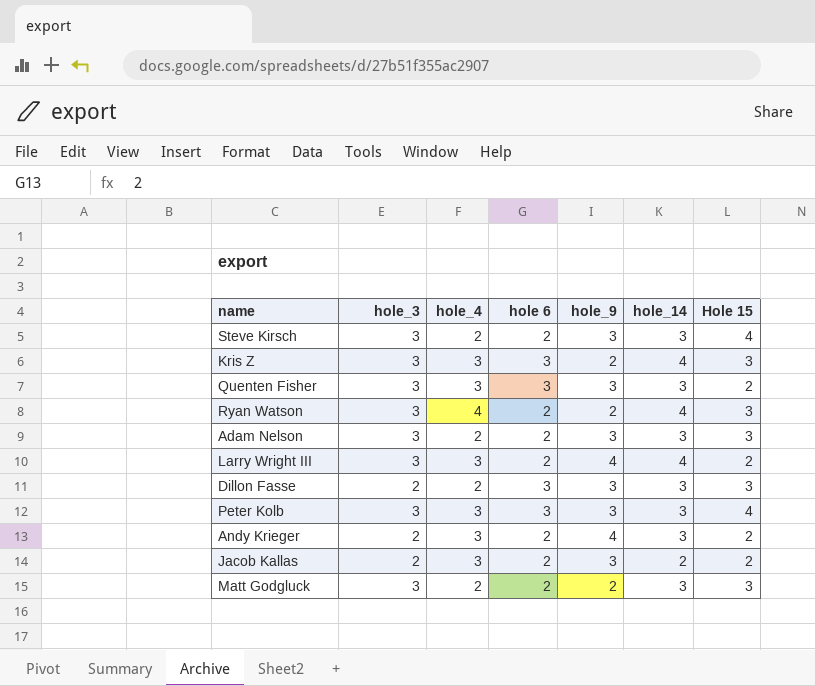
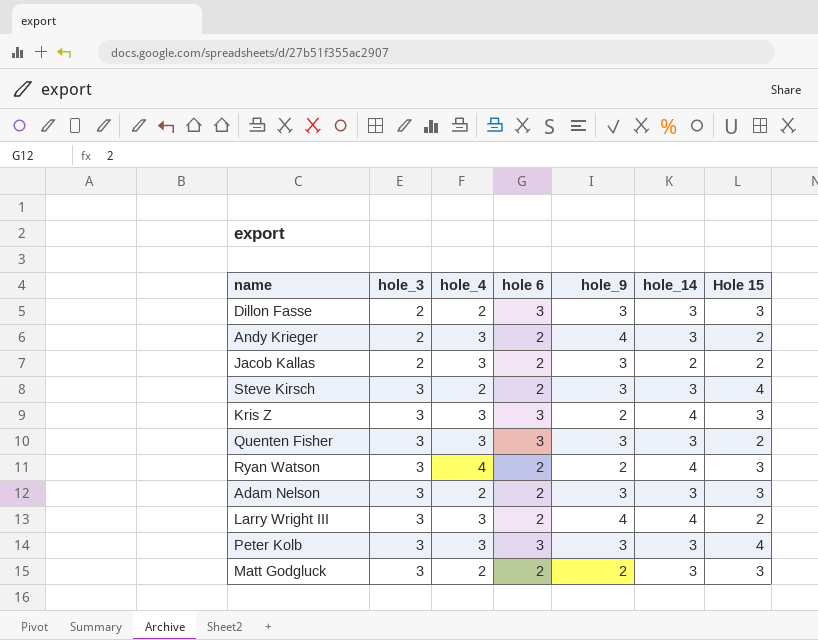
row order: none -> hole_3 ascending

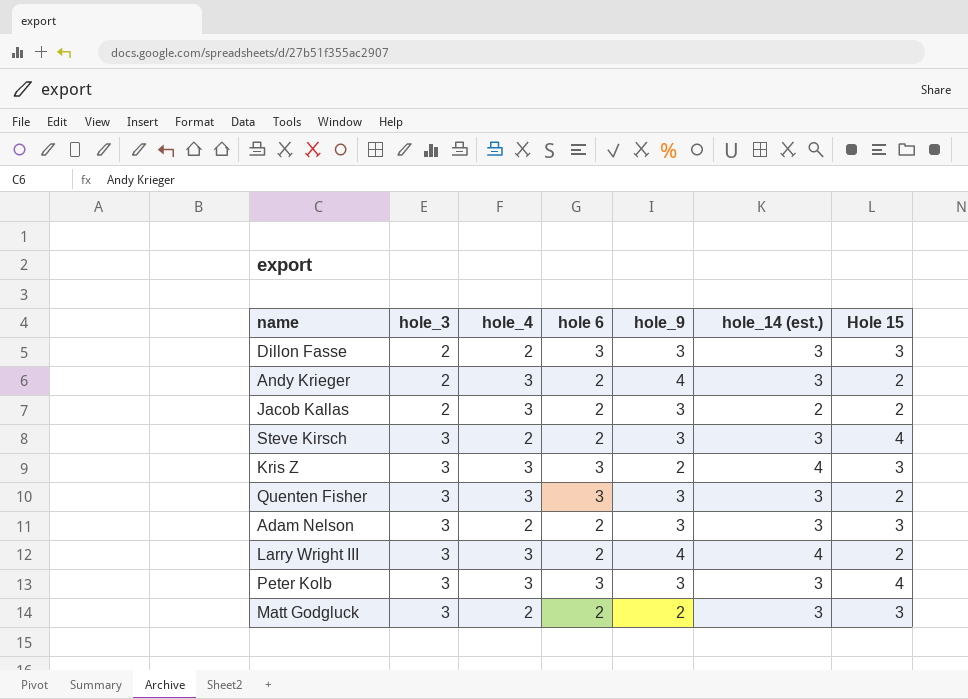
column name: hole_14 -> hole_14 (est.)
row Ryan Watson: 3 | 4 | 2 | 2 | 4 | 3 -> none

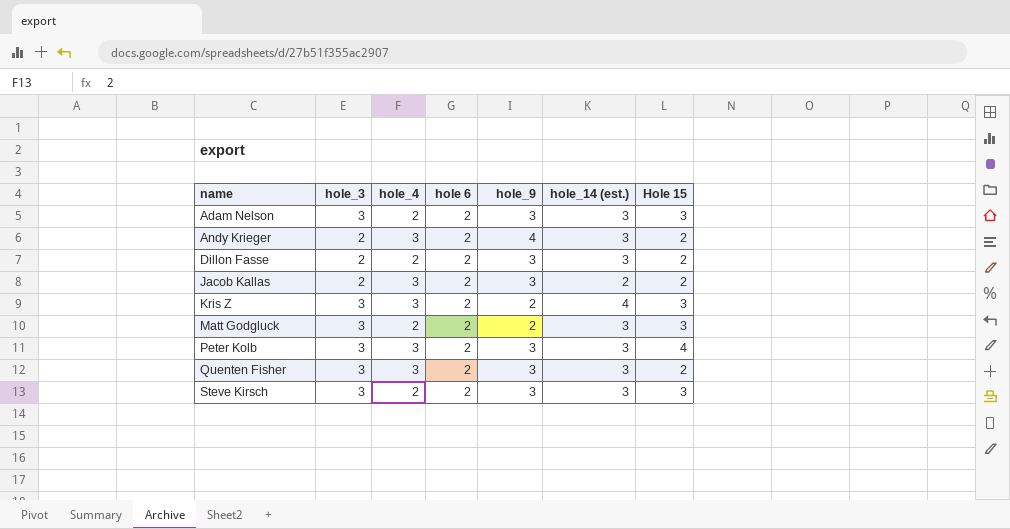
row order: hole_3 ascending -> name ascending
row Larry Wright III: 3 | 3 | 2 | 4 | 4 | 2 -> none
Dillon Fasse | hole 6: 3 -> 2
Dillon Fasse | Hole 15: 3 -> 2
Kris Z | hole 6: 3 -> 2
Peter Kolb | hole 6: 3 -> 2
Quenten Fisher | hole 6: 3 -> 2
Steve Kirsch | Hole 15: 4 -> 3

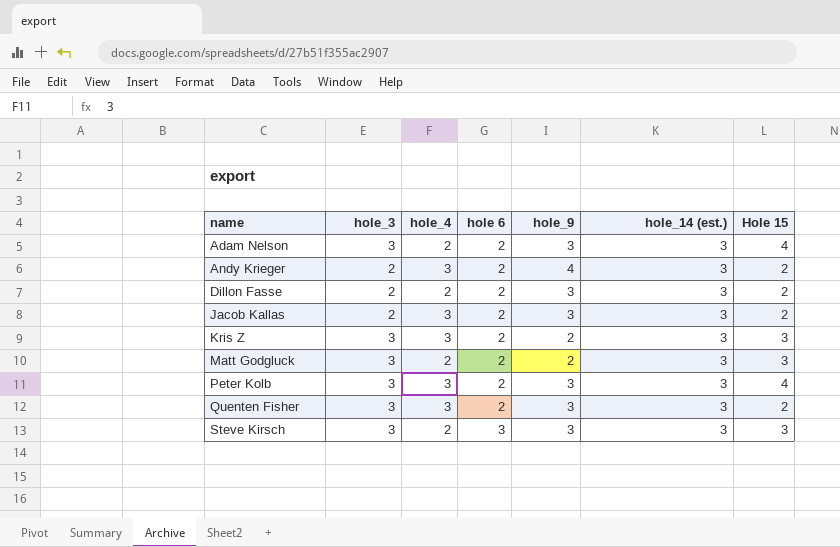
Adam Nelson | Hole 15: 3 -> 4
Jacob Kallas | hole_14 (est.): 2 -> 3
Kris Z | hole_14 (est.): 4 -> 3
Steve Kirsch | hole 6: 2 -> 3

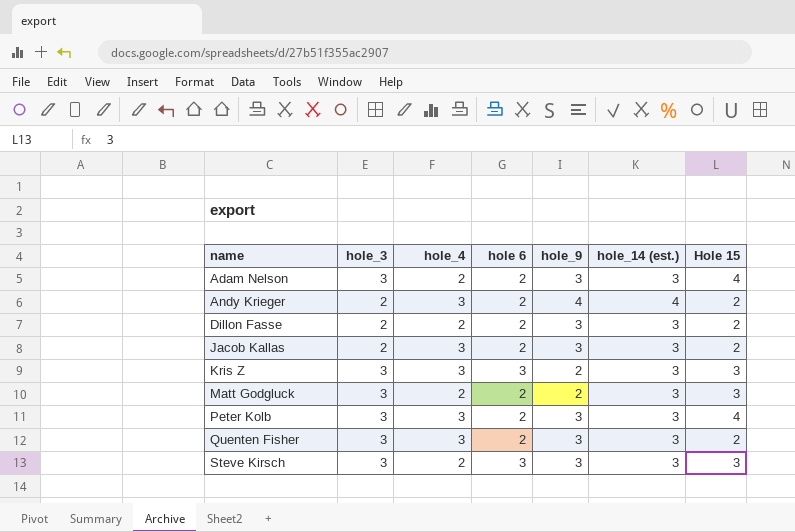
Andy Krieger | hole_14 (est.): 3 -> 4
Kris Z | hole 6: 2 -> 3

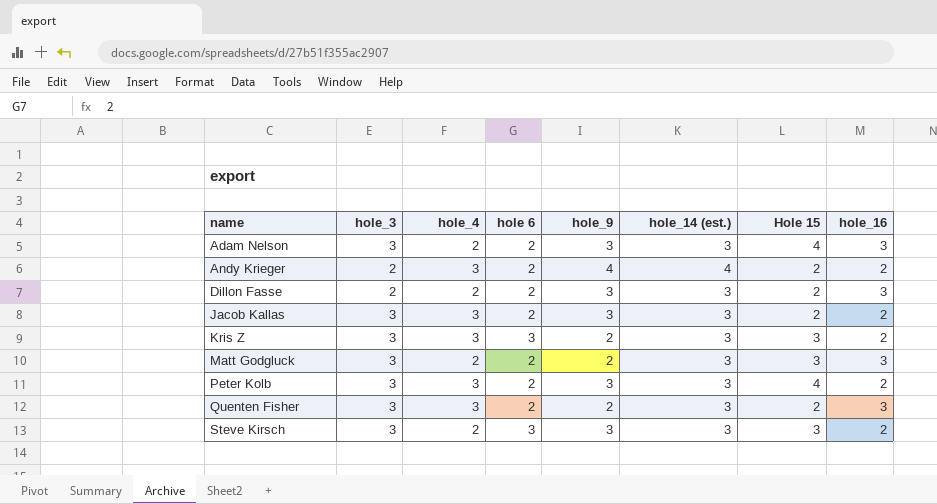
column hole_16 | position: none -> 8
Jacob Kallas | hole_3: 2 -> 3
Quenten Fisher | hole_9: 3 -> 2

